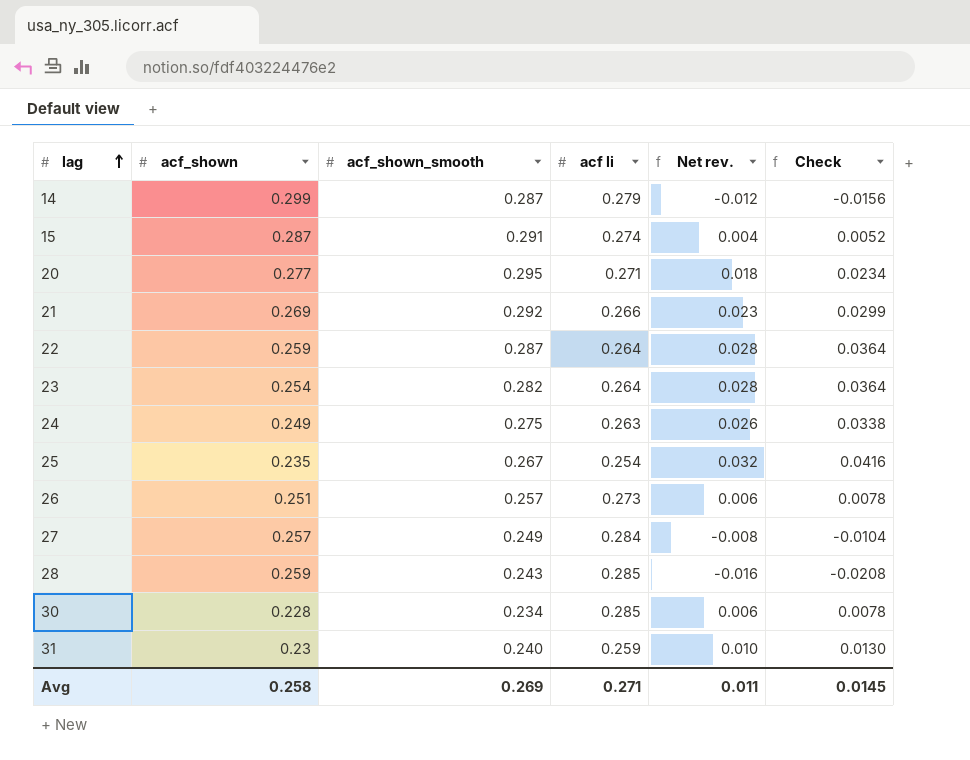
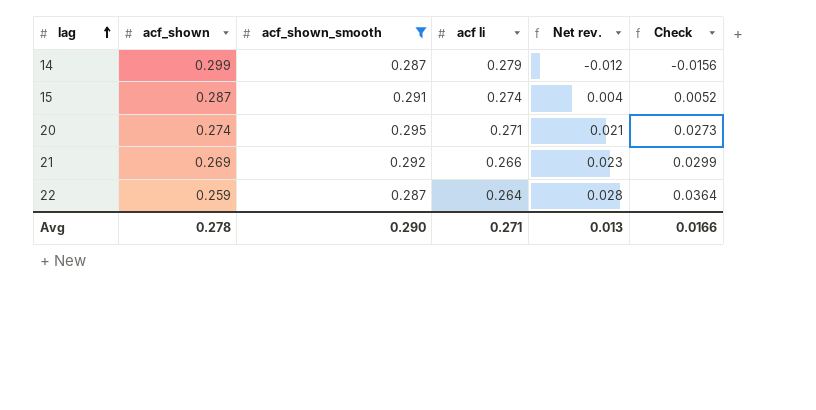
filter: none -> acf_shown_smooth >= 0.287
20 | acf_shown: 0.277 -> 0.274
20 | Net rev.: 0.018 -> 0.021
20 | Check: 0.0234 -> 0.0273
Avg | acf_shown: 0.258 -> 0.278
Avg | acf_shown_smooth: 0.269 -> 0.290
Avg | Net rev.: 0.011 -> 0.013
Avg | Check: 0.0145 -> 0.0166

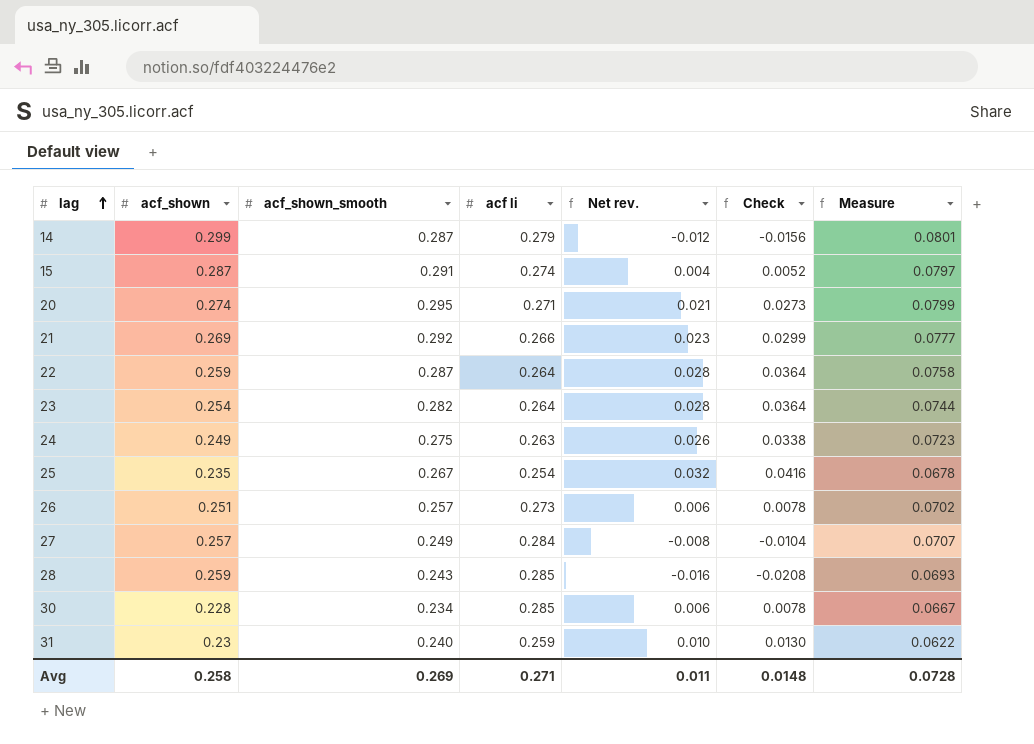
filter: acf_shown_smooth >= 0.287 -> none
column Measure | formula: none -> [acf_shown_smooth] * [acf li]
Avg | acf_shown: 0.278 -> 0.258
Avg | acf_shown_smooth: 0.290 -> 0.269
Avg | Net rev.: 0.013 -> 0.011
Avg | Check: 0.0166 -> 0.0148

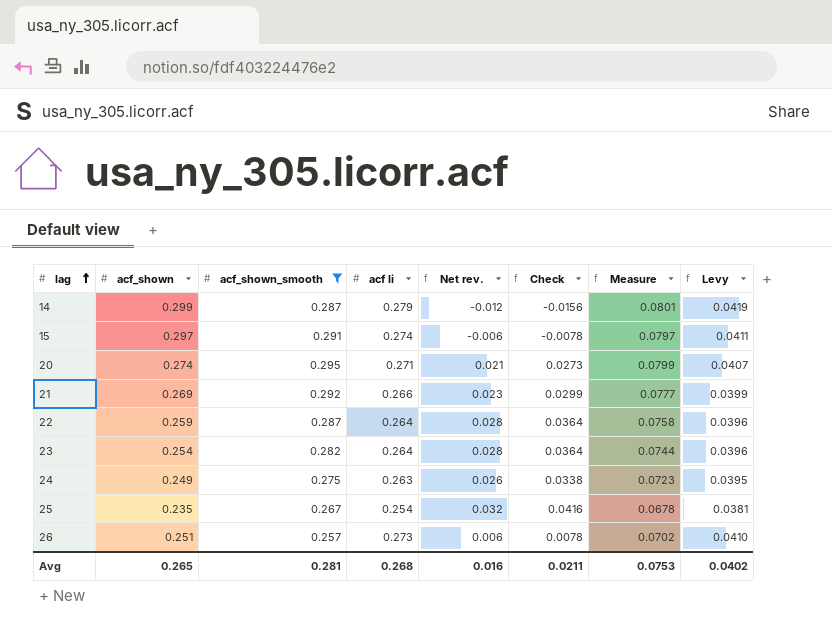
filter: none -> acf_shown_smooth >= 0.257
column Levy | formula: none -> [acf li] * 0.15
15 | acf_shown: 0.287 -> 0.297
15 | Net rev.: 0.004 -> -0.006
15 | Check: 0.0052 -> -0.0078
Avg | acf_shown: 0.258 -> 0.265
Avg | acf_shown_smooth: 0.269 -> 0.281
Avg | acf li: 0.271 -> 0.268
Avg | Net rev.: 0.011 -> 0.016
Avg | Check: 0.0148 -> 0.0211
Avg | Measure: 0.0728 -> 0.0753

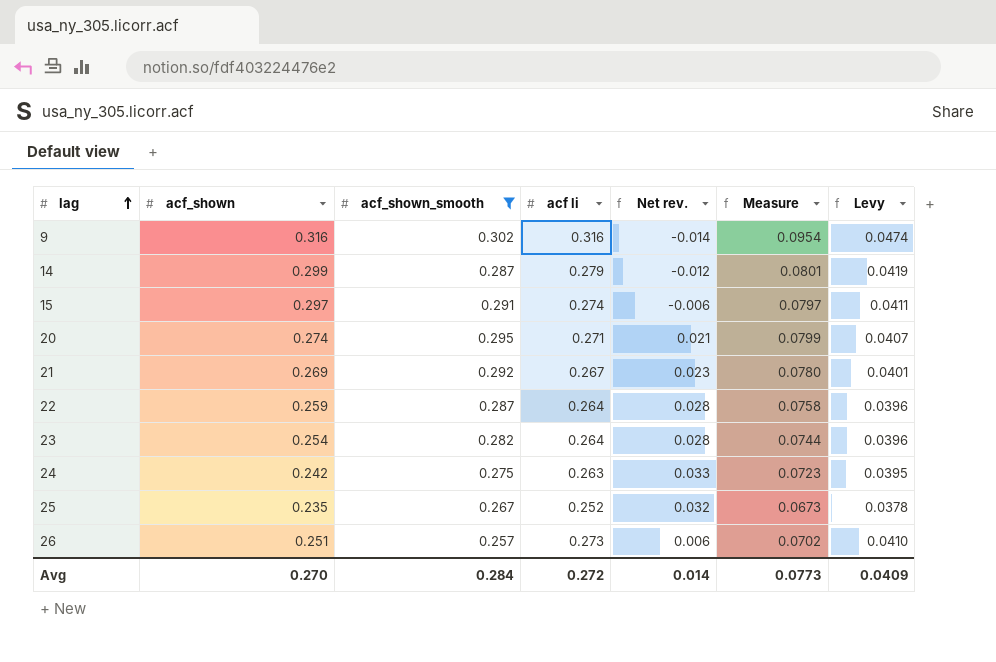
column Check | formula: [Net rev.] * 1.3 -> none
row 9: none -> 0.316 | 0.302 | 0.316 | -0.014 | 0.0954 | 0.0474
21 | acf li: 0.266 -> 0.267
21 | Measure: 0.0777 -> 0.0780
21 | Levy: 0.0399 -> 0.0401
24 | acf_shown: 0.249 -> 0.242
24 | Net rev.: 0.026 -> 0.033
25 | acf li: 0.254 -> 0.252
25 | Measure: 0.0678 -> 0.0673
25 | Levy: 0.0381 -> 0.0378
Avg | acf_shown: 0.265 -> 0.270
Avg | acf_shown_smooth: 0.281 -> 0.284
Avg | acf li: 0.268 -> 0.272
Avg | Net rev.: 0.016 -> 0.014
Avg | Measure: 0.0753 -> 0.0773
Avg | Levy: 0.0402 -> 0.0409

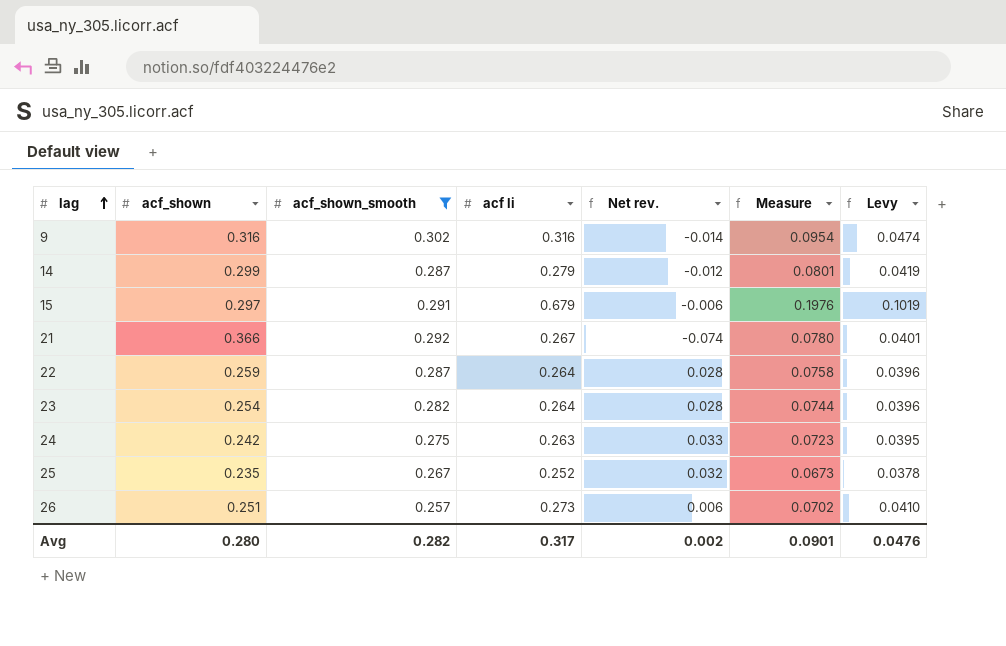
row 20: 0.274 | 0.295 | 0.271 | 0.021 | 0.0799 | 0.0407 -> none
15 | acf li: 0.274 -> 0.679
15 | Measure: 0.0797 -> 0.1976
15 | Levy: 0.0411 -> 0.1019
21 | acf_shown: 0.269 -> 0.366
21 | Net rev.: 0.023 -> -0.074
Avg | acf_shown: 0.270 -> 0.280
Avg | acf_shown_smooth: 0.284 -> 0.282
Avg | acf li: 0.272 -> 0.317
Avg | Net rev.: 0.014 -> 0.002
Avg | Measure: 0.0773 -> 0.0901
Avg | Levy: 0.0409 -> 0.0476

